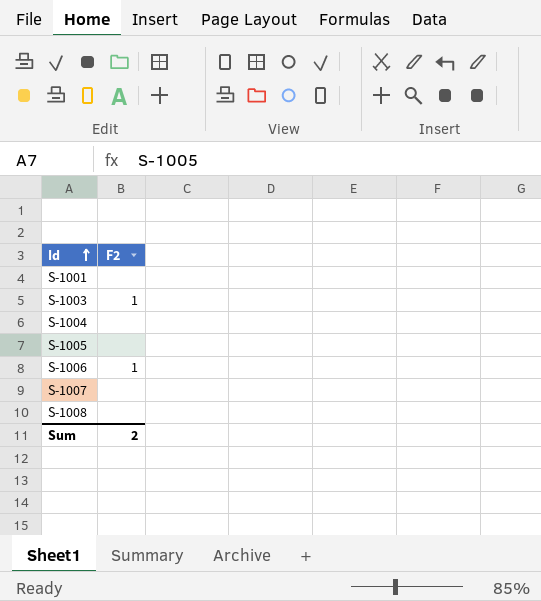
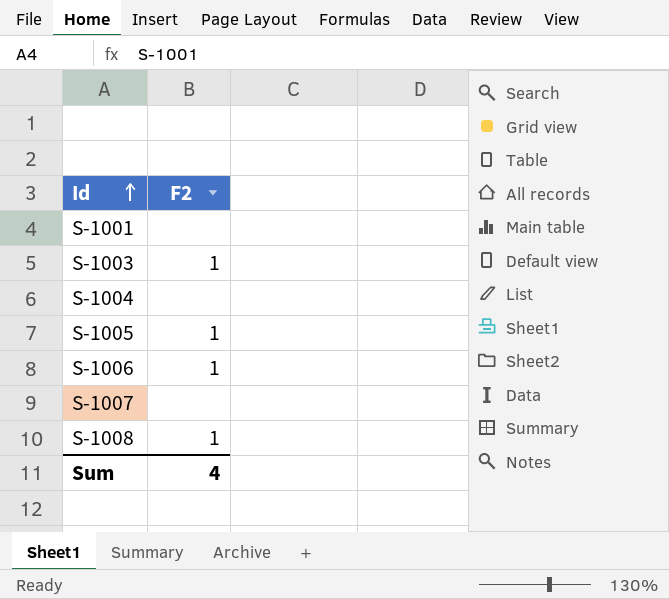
S-1005 | F2: none -> 1
S-1008 | F2: none -> 1
Sum | F2: 2 -> 4

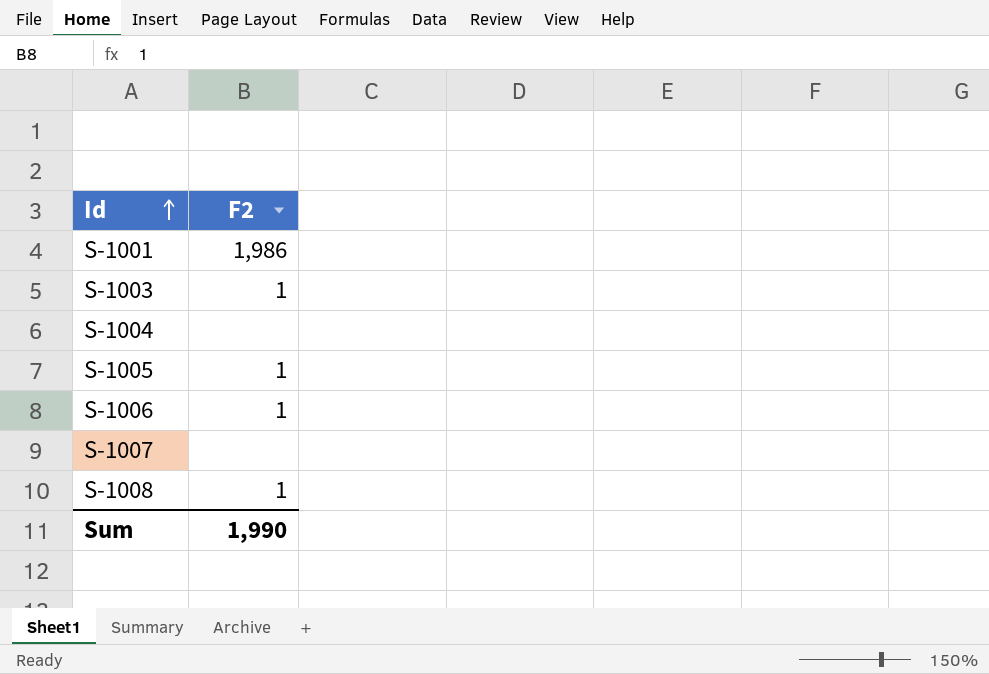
S-1001 | F2: none -> 1,986
Sum | F2: 4 -> 1,990

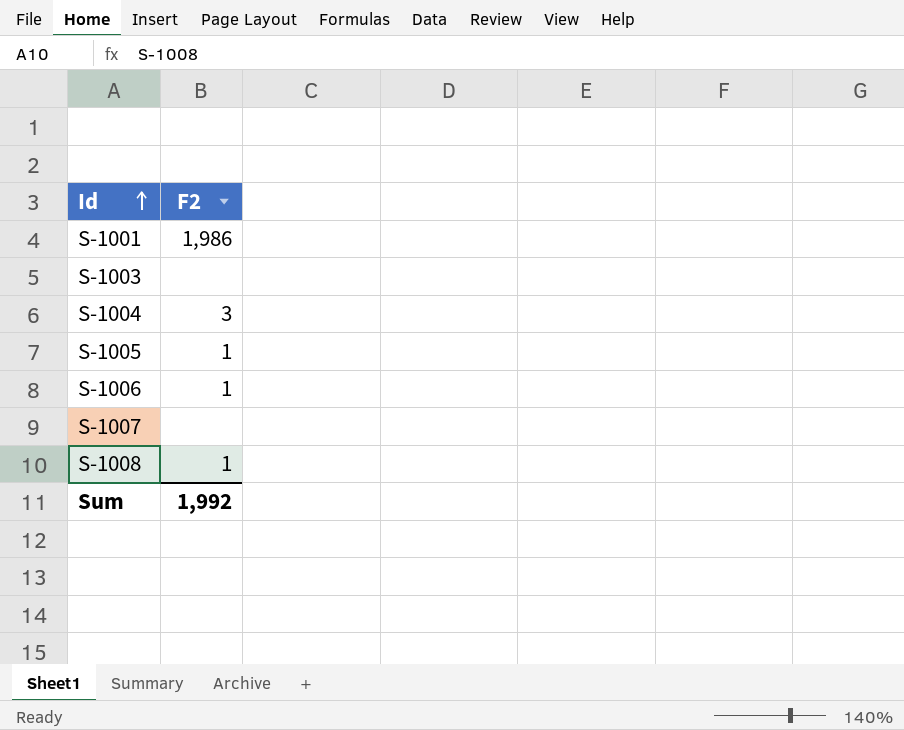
S-1003 | F2: 1 -> none
S-1004 | F2: none -> 3
Sum | F2: 1,990 -> 1,992

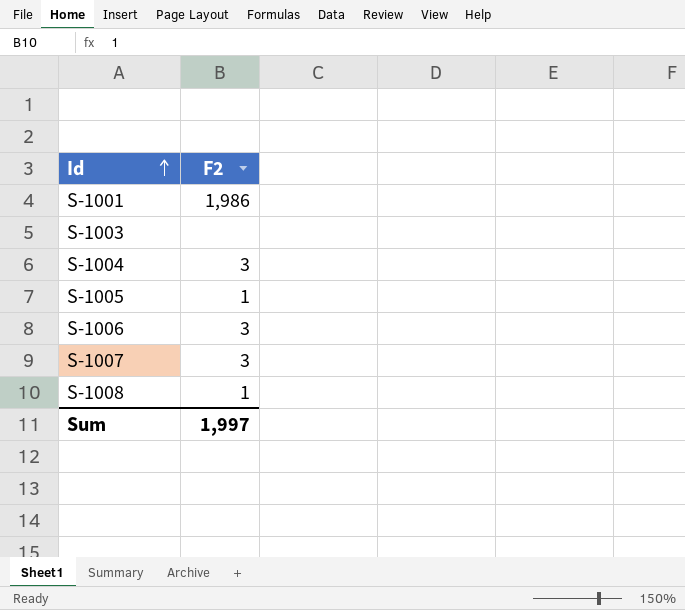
S-1006 | F2: 1 -> 3
S-1007 | F2: none -> 3
Sum | F2: 1,992 -> 1,997

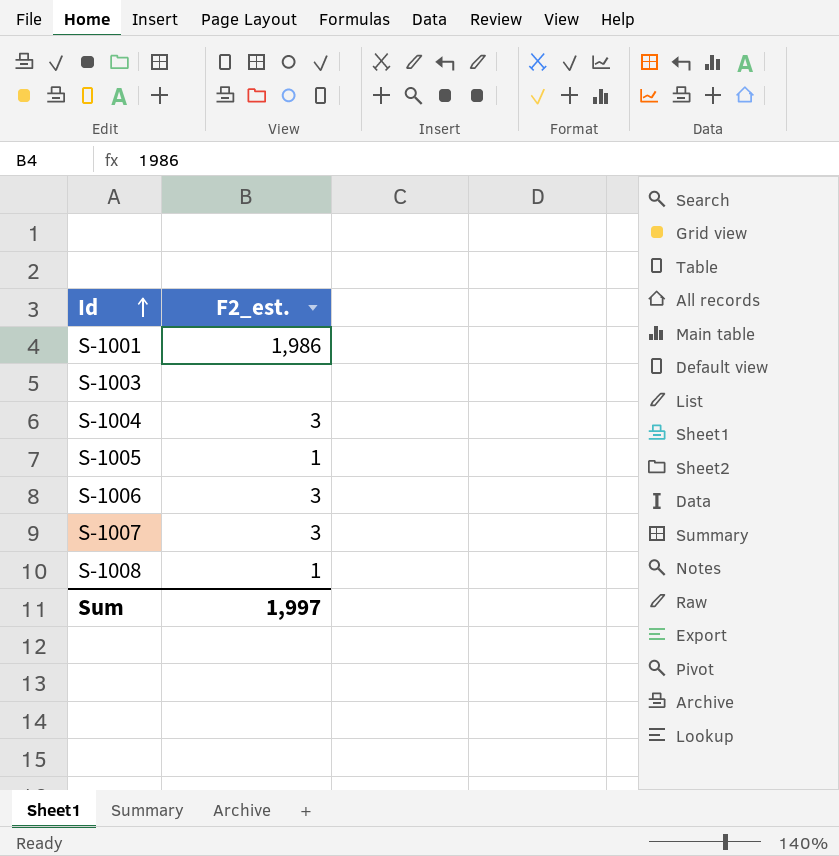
column name: F2 -> F2_est.

